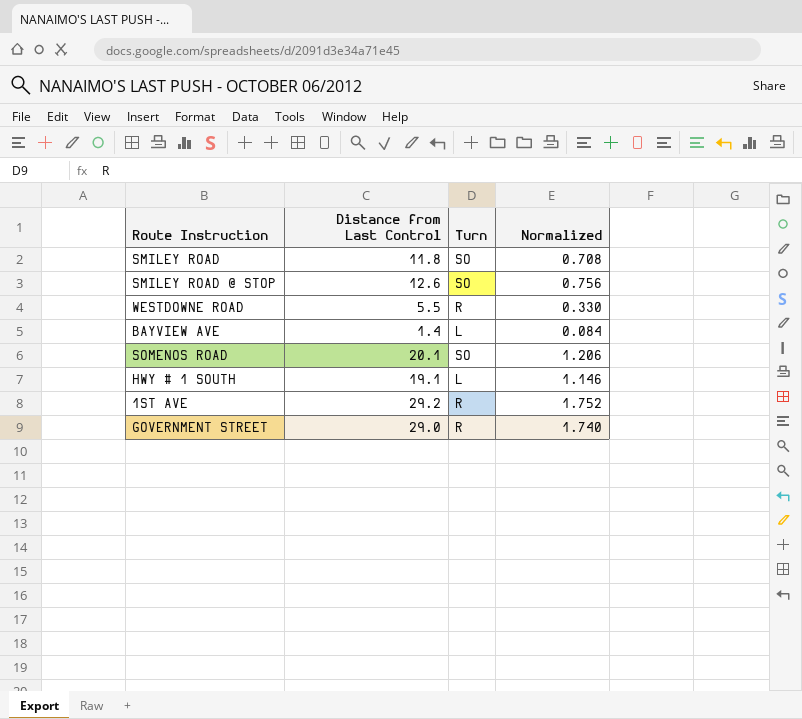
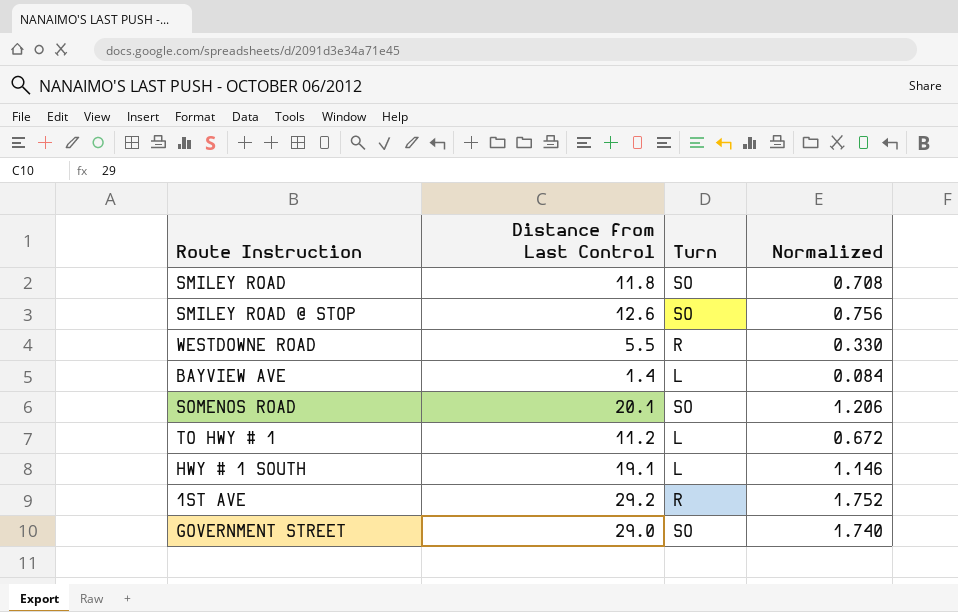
row TO HWY # 1: none -> 11.2 | L | 0.672
GOVERNMENT STREET | Turn: R -> SO

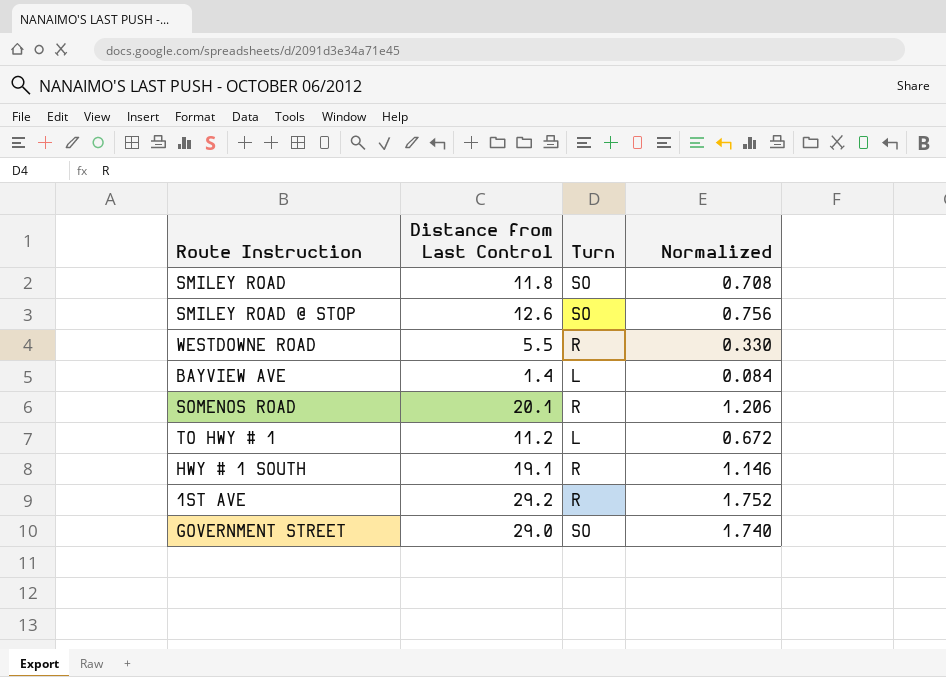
SOMENOS ROAD | Turn: SO -> R
HWY # 1 SOUTH | Turn: L -> R

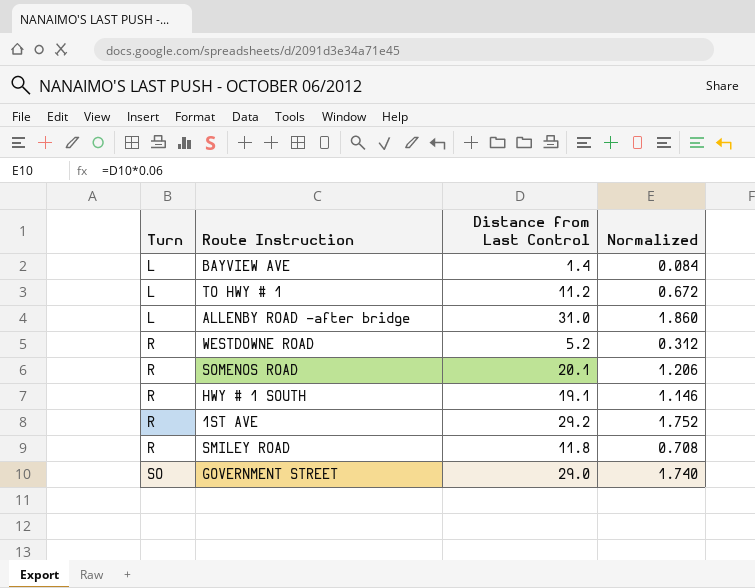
row order: none -> Turn ascending
column Turn | position: 3 -> 1
row SMILEY ROAD @ STOP: 12.6 | SO | 0.756 -> none
row ALLENBY ROAD -after bridge: none -> L | 31.0 | 1.860
WESTDOWNE ROAD | Distance from Last Control: 5.5 -> 5.2
WESTDOWNE ROAD | Normalized: 0.330 -> 0.312
SMILEY ROAD | Turn: SO -> R

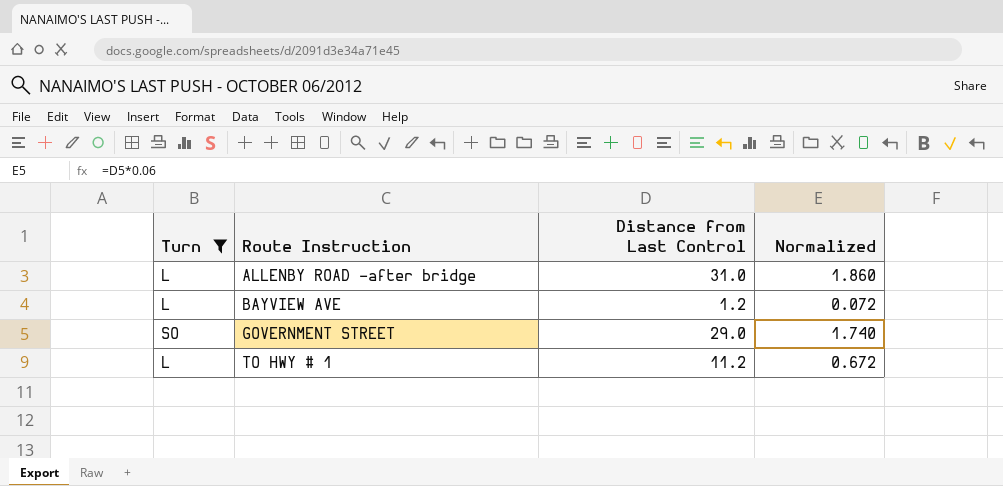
filter: none -> Turn != R
row order: Turn ascending -> Route Instruction ascending
BAYVIEW AVE | Distance from Last Control: 1.4 -> 1.2
BAYVIEW AVE | Normalized: 0.084 -> 0.072

